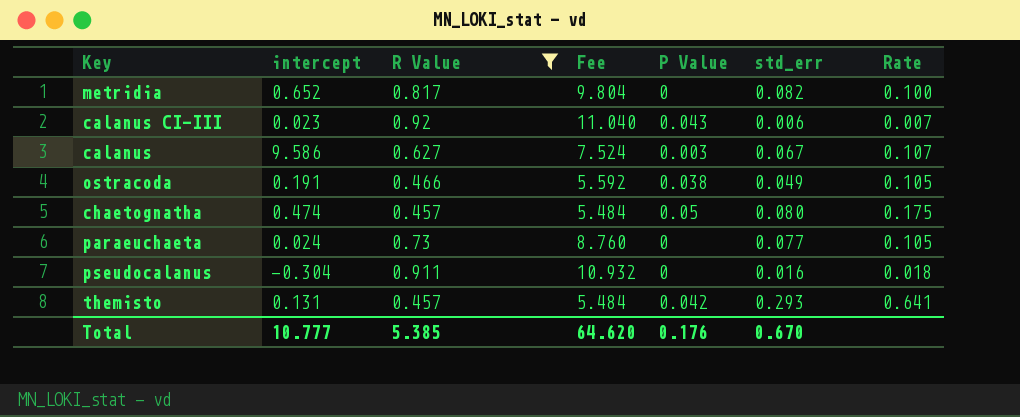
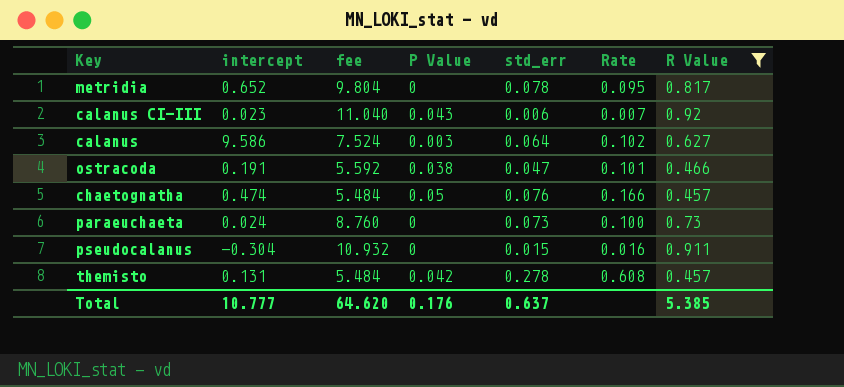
column name: Fee -> fee
column R Value | position: 3 -> 7
metridia | std_err: 0.082 -> 0.078
metridia | Rate: 0.100 -> 0.095
calanus | std_err: 0.067 -> 0.064
calanus | Rate: 0.107 -> 0.102
ostracoda | std_err: 0.049 -> 0.047
ostracoda | Rate: 0.105 -> 0.101
chaetognatha | std_err: 0.080 -> 0.076
chaetognatha | Rate: 0.175 -> 0.166
paraeuchaeta | std_err: 0.077 -> 0.073
paraeuchaeta | Rate: 0.105 -> 0.100
pseudocalanus | std_err: 0.016 -> 0.015
pseudocalanus | Rate: 0.018 -> 0.016
themisto | std_err: 0.293 -> 0.278
themisto | Rate: 0.641 -> 0.608
Total | std_err: 0.670 -> 0.637

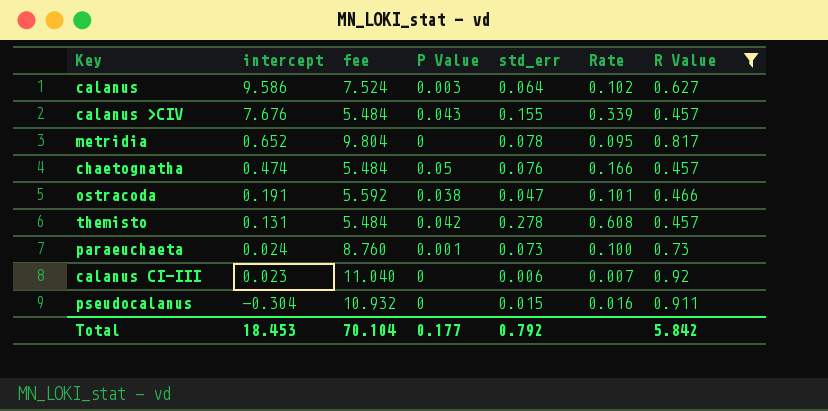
row order: none -> intercept descending
row calanus >CIV: none -> 7.676 | 5.484 | 0.043 | 0.155 | 0.339 | 0.457
paraeuchaeta | P Value: 0 -> 0.001
calanus CI-III | P Value: 0.043 -> 0
Total | intercept: 10.777 -> 18.453
Total | fee: 64.620 -> 70.104
Total | P Value: 0.176 -> 0.177
Total | std_err: 0.637 -> 0.792
Total | R Value: 5.385 -> 5.842

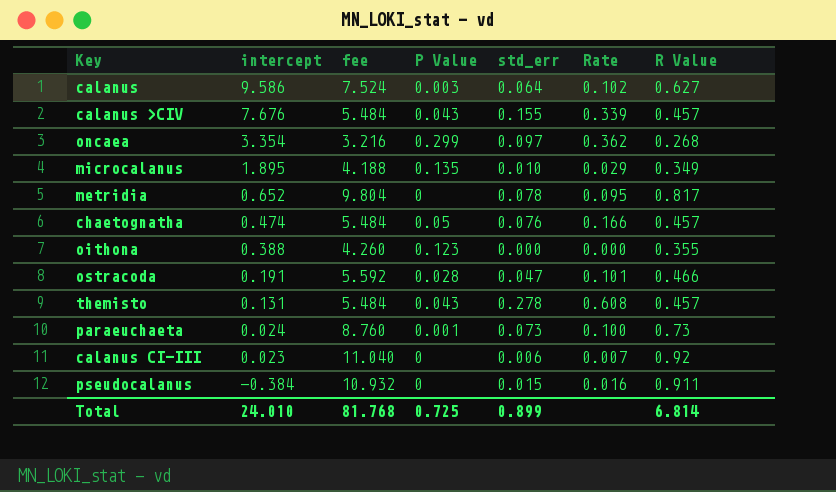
filter: R Value >= 0.457 -> none
ostracoda | P Value: 0.038 -> 0.028
themisto | P Value: 0.042 -> 0.043
pseudocalanus | intercept: -0.304 -> -0.384
Total | intercept: 18.453 -> 24.010
Total | fee: 70.104 -> 81.768
Total | P Value: 0.177 -> 0.725
Total | std_err: 0.792 -> 0.899
Total | R Value: 5.842 -> 6.814

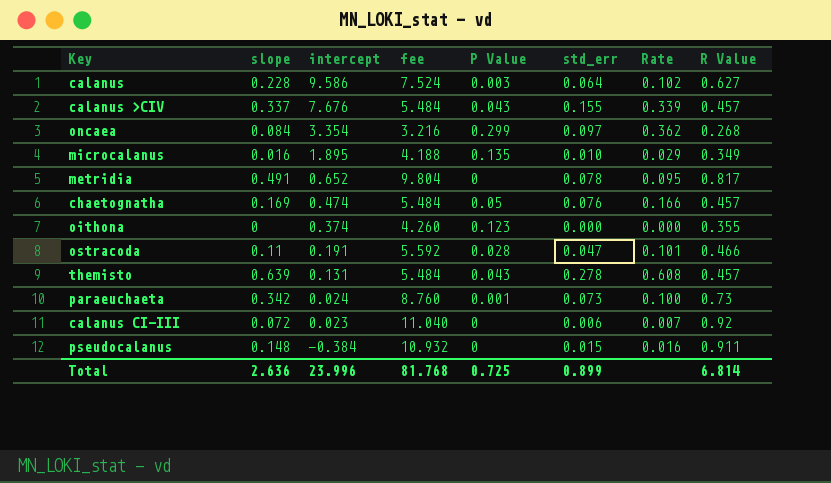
column slope | position: none -> 2
oithona | intercept: 0.388 -> 0.374
Total | intercept: 24.010 -> 23.996

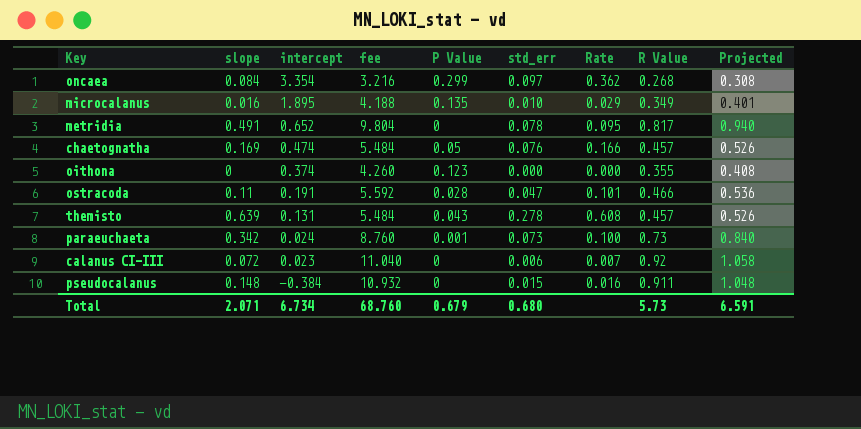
column Projected | formula: none -> [R Value] * 1.15
row calanus: 0.228 | 9.586 | 7.524 | 0.003 | 0.064 | 0.102 | 0.627 -> none
row calanus >CIV: 0.337 | 7.676 | 5.484 | 0.043 | 0.155 | 0.339 | 0.457 -> none
Total | slope: 2.636 -> 2.071
Total | intercept: 23.996 -> 6.734
Total | fee: 81.768 -> 68.760
Total | P Value: 0.725 -> 0.679
Total | std_err: 0.899 -> 0.680
Total | R Value: 6.814 -> 5.73

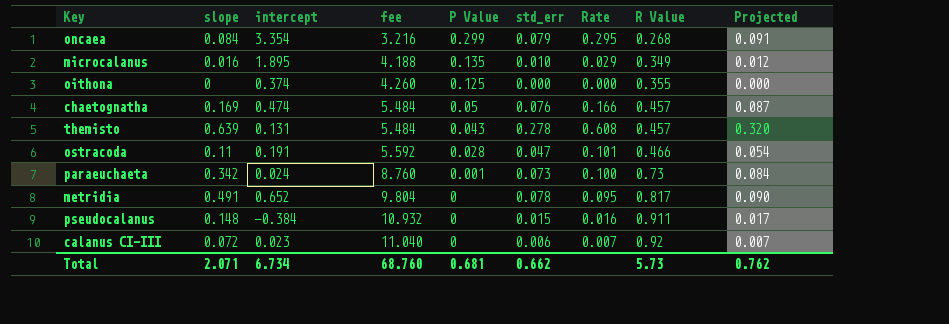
row order: intercept descending -> fee ascending
column Projected | formula: [R Value] * 1.15 -> [std_err] * 1.15
oncaea | std_err: 0.097 -> 0.079
oncaea | Rate: 0.362 -> 0.295
oithona | P Value: 0.123 -> 0.125
Total | P Value: 0.679 -> 0.681
Total | std_err: 0.680 -> 0.662
Total | Projected: 6.591 -> 0.762

